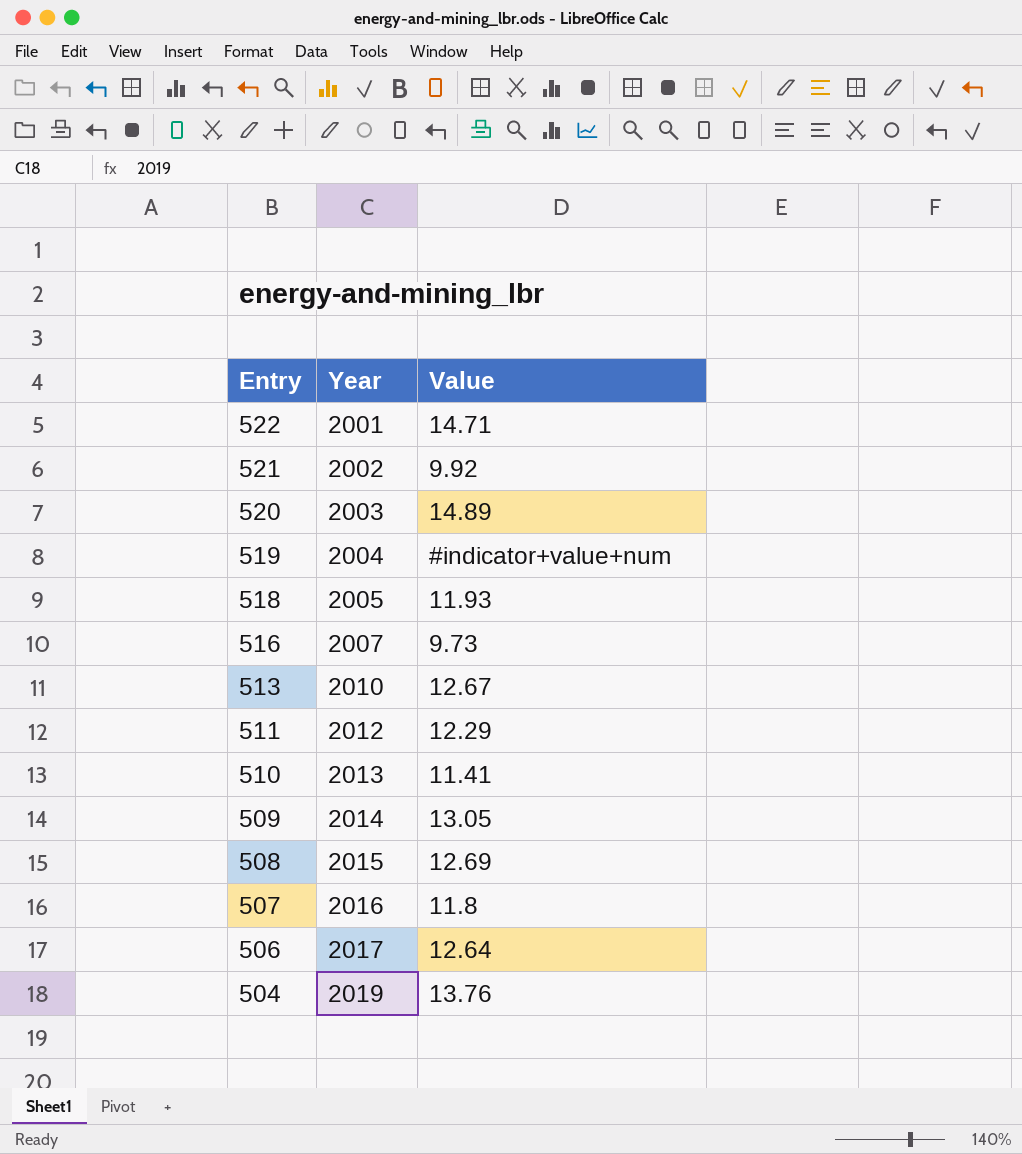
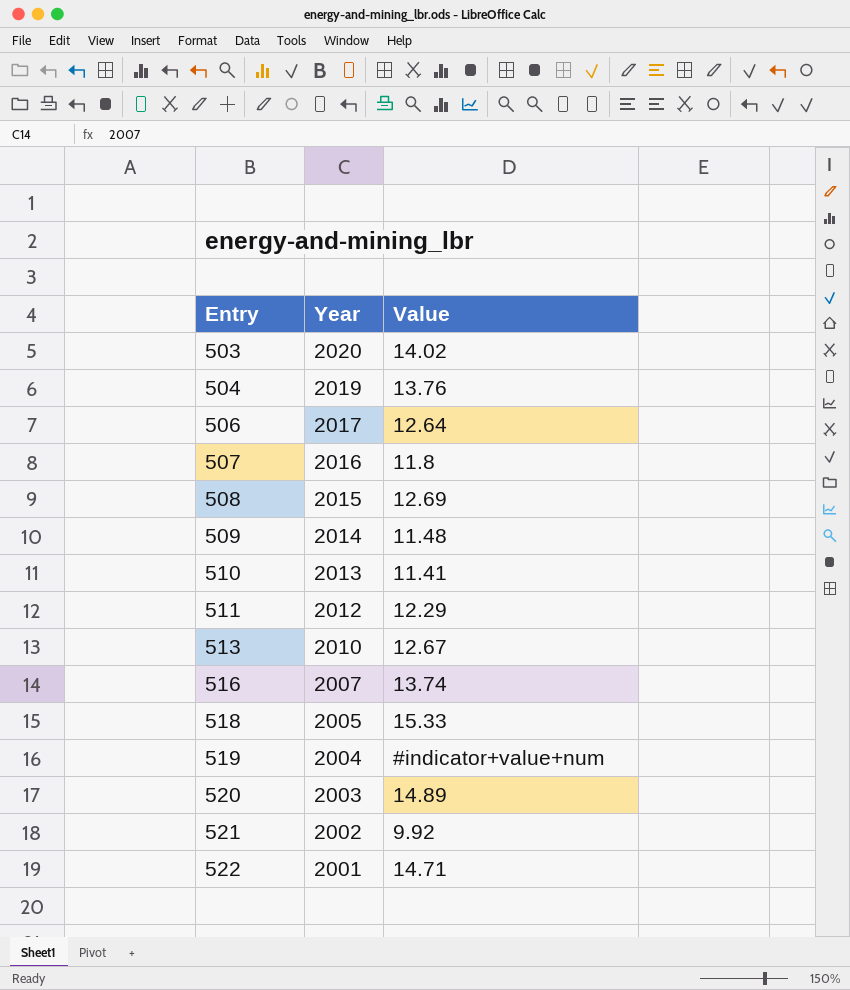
row order: Entry descending -> Entry ascending
row 503: none -> 2020 | 14.02
509 | Value: 13.05 -> 11.48
516 | Value: 9.73 -> 13.74
518 | Value: 11.93 -> 15.33

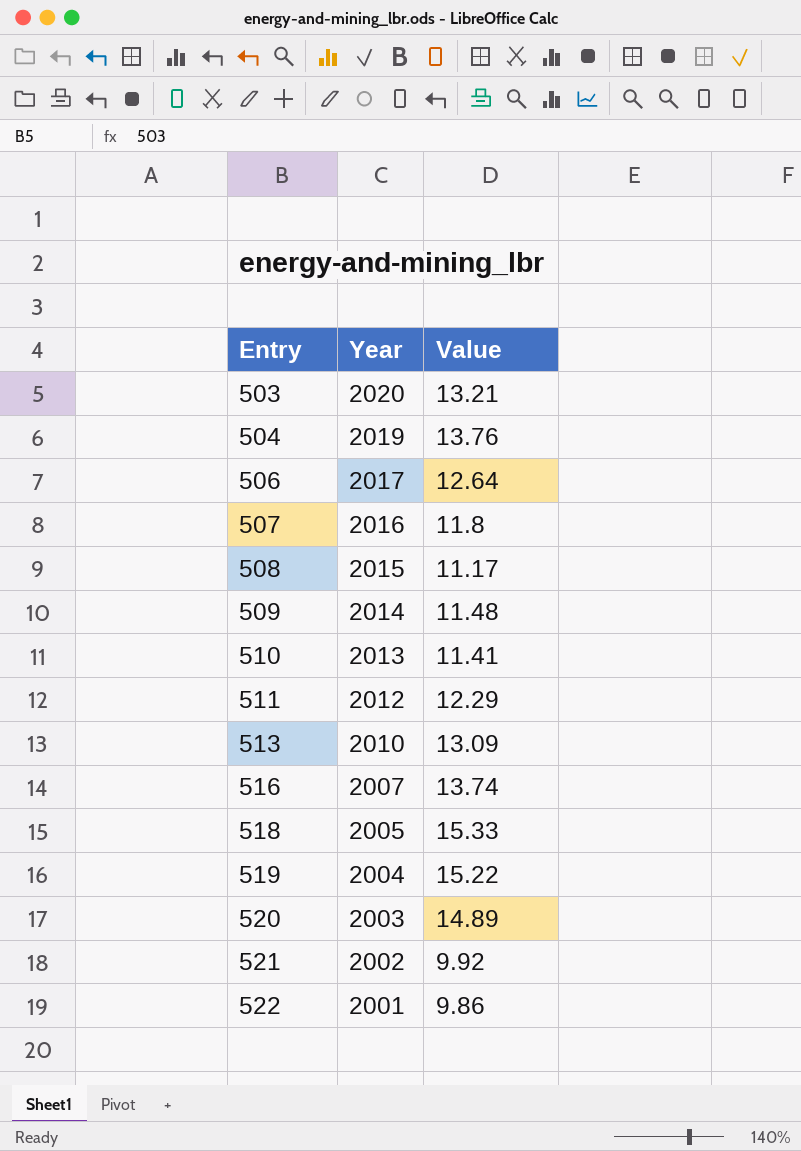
503 | Value: 14.02 -> 13.21
508 | Value: 12.69 -> 11.17
513 | Value: 12.67 -> 13.09
519 | Value: #indicator+value+num -> 15.22
522 | Value: 14.71 -> 9.86

